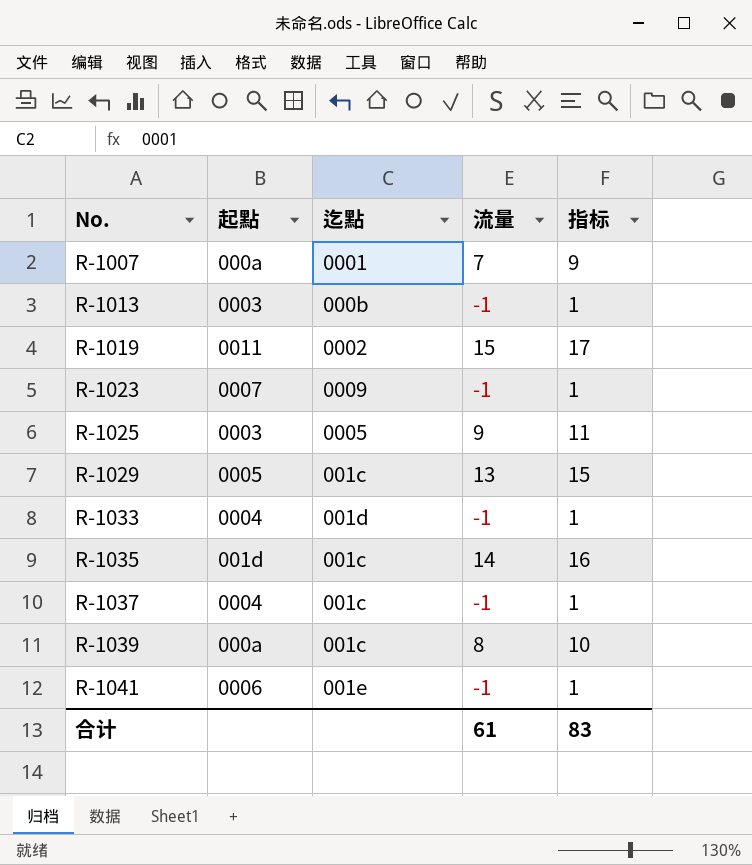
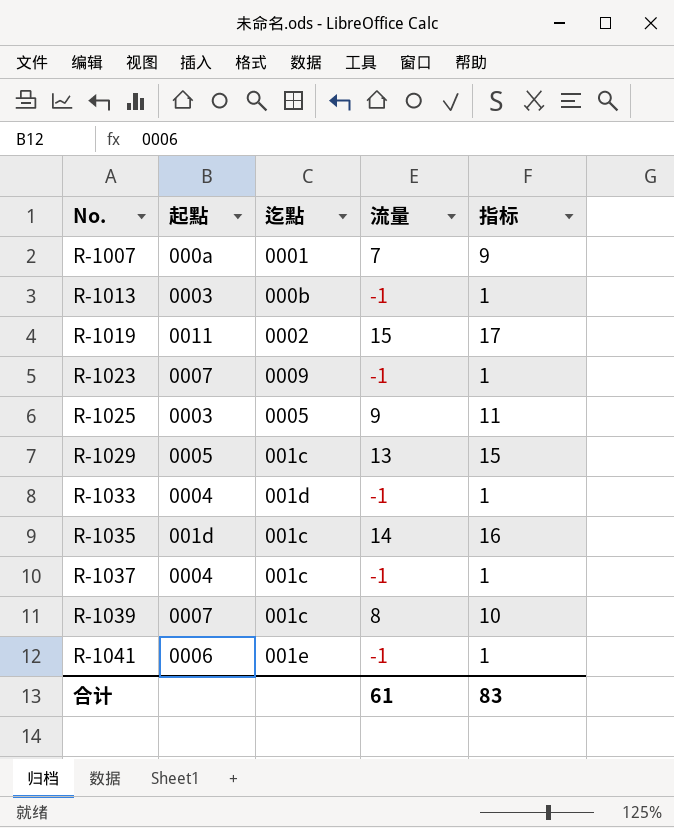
R-1039 | 起點: 000a -> 0007

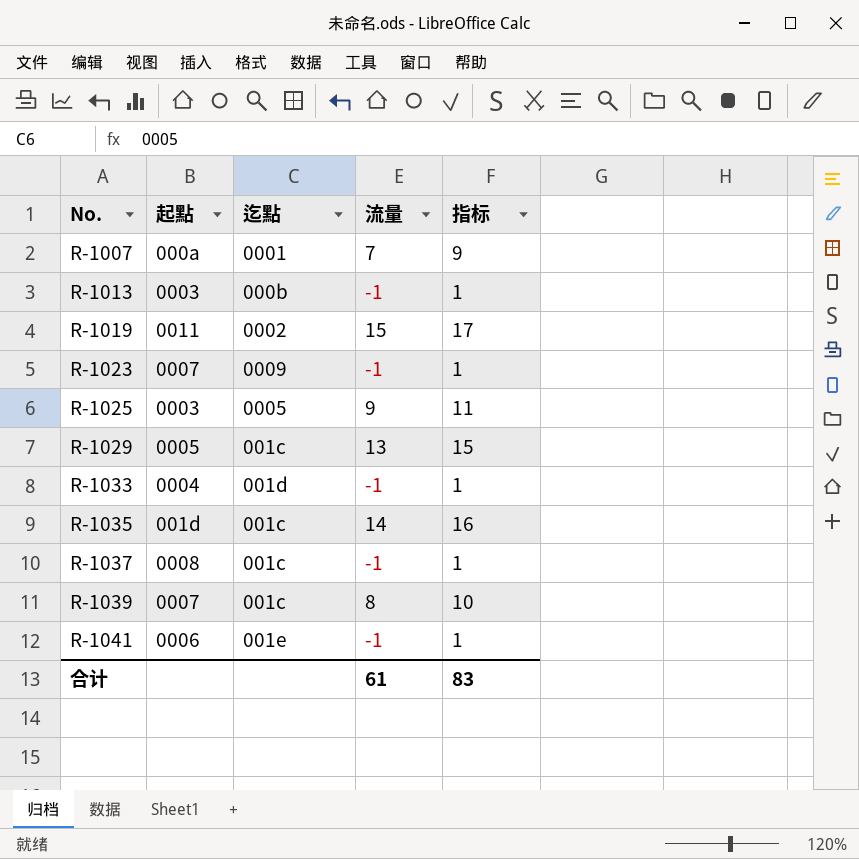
R-1037 | 起點: 0004 -> 0008

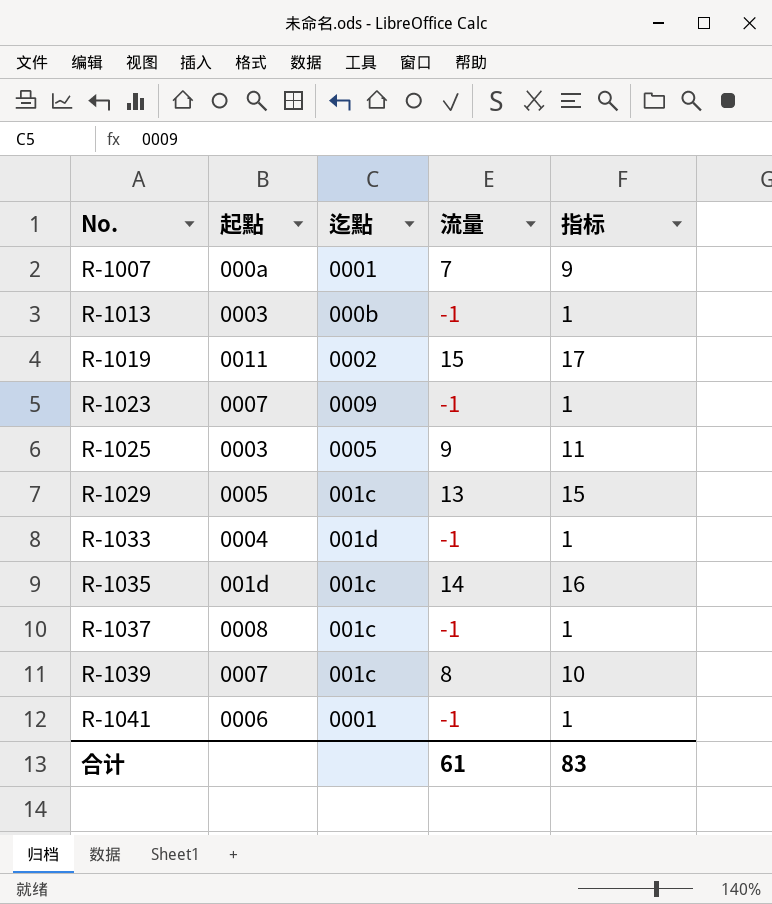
R-1041 | 迄點: 001e -> 0001

